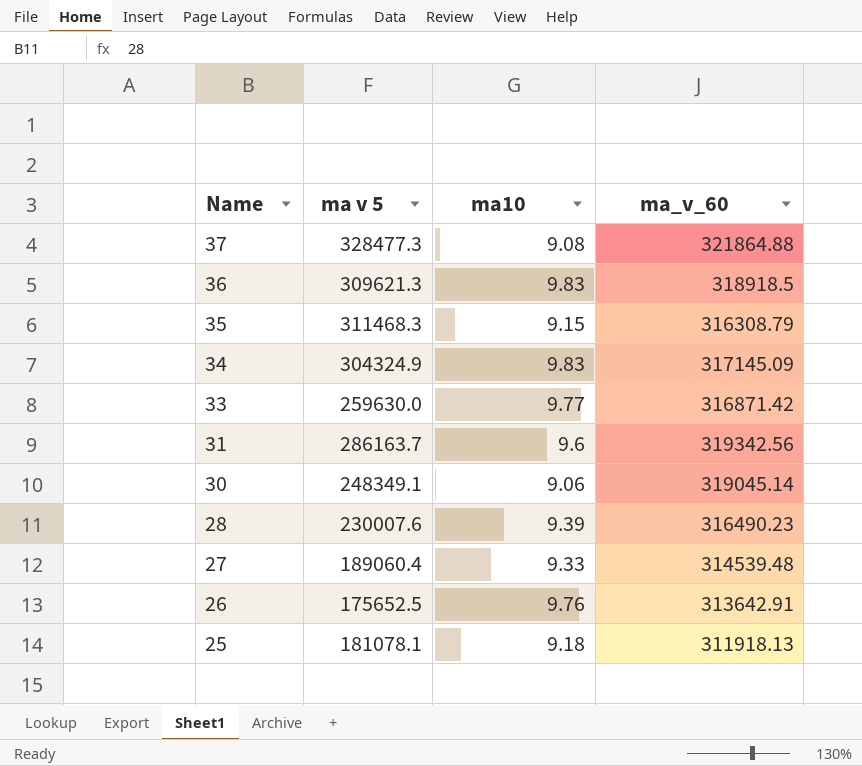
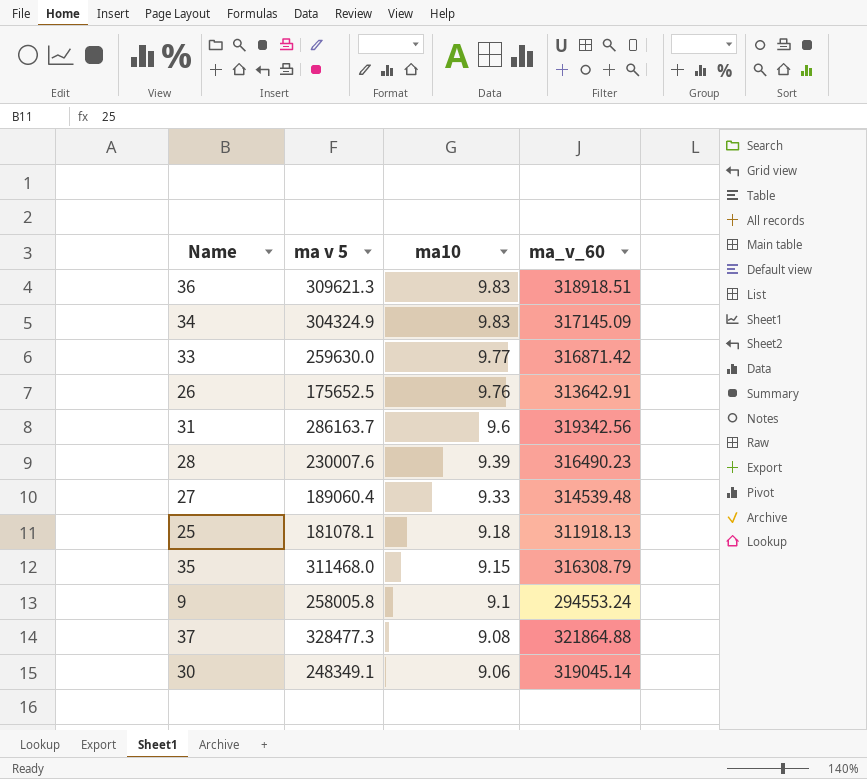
row order: Name descending -> ma10 descending
36 | ma_v_60: 318918.5 -> 318918.51
35 | ma v 5: 311468.3 -> 311468.0
row 9: none -> 258005.8 | 9.1 | 294553.24

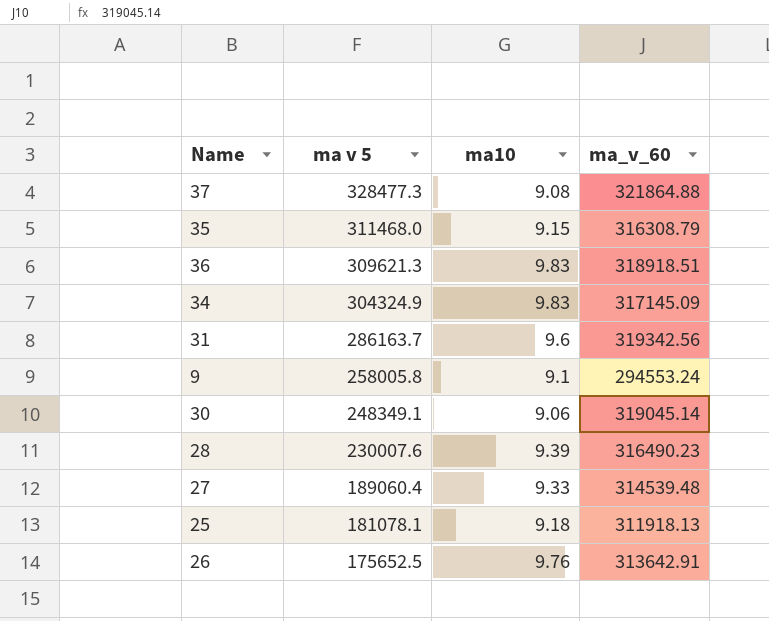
row order: ma10 descending -> ma v 5 descending
row 33: 259630.0 | 9.77 | 316871.42 -> none

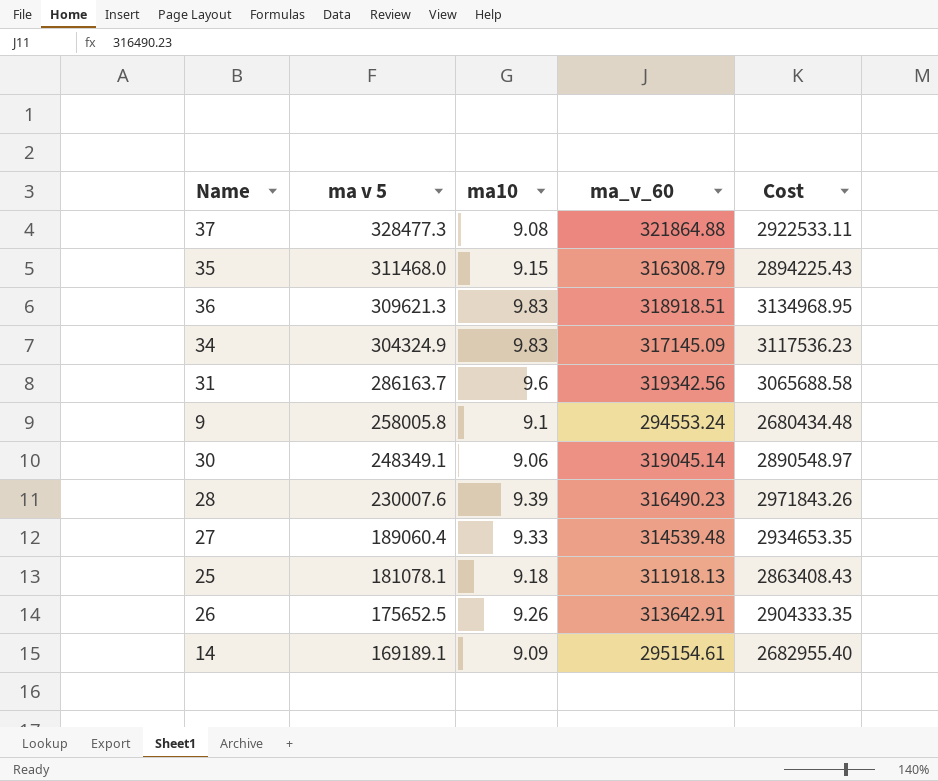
column Cost | formula: none -> [ma10] * [ma_v_60]
26 | ma10: 9.76 -> 9.26
row 14: none -> 169189.1 | 9.09 | 295154.61 | 2682955.40

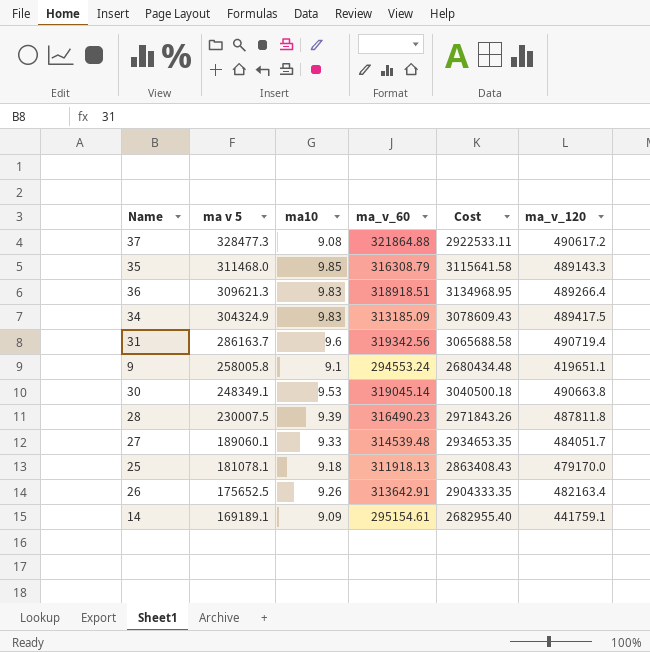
column ma_v_120 | position: none -> 6
35 | ma10: 9.15 -> 9.85
35 | Cost: 2894225.43 -> 3115641.58
34 | ma_v_60: 317145.09 -> 313185.09
34 | Cost: 3117536.23 -> 3078609.43
30 | ma10: 9.06 -> 9.53
30 | Cost: 2890548.97 -> 3040500.18
28 | ma v 5: 230007.6 -> 230007.5
27 | ma v 5: 189060.4 -> 189060.1

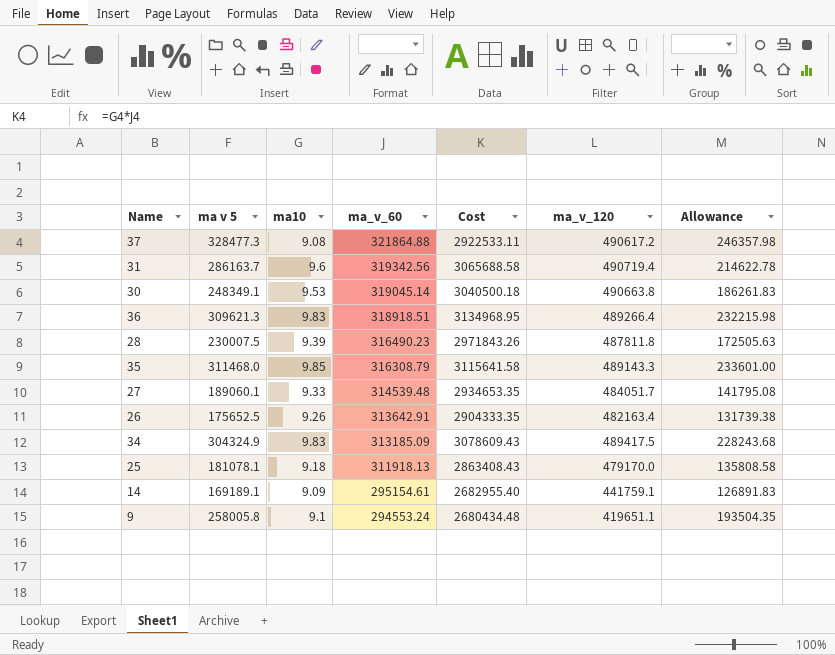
row order: ma v 5 descending -> ma_v_60 descending
column Allowance | formula: none -> [ma v 5] * 0.75

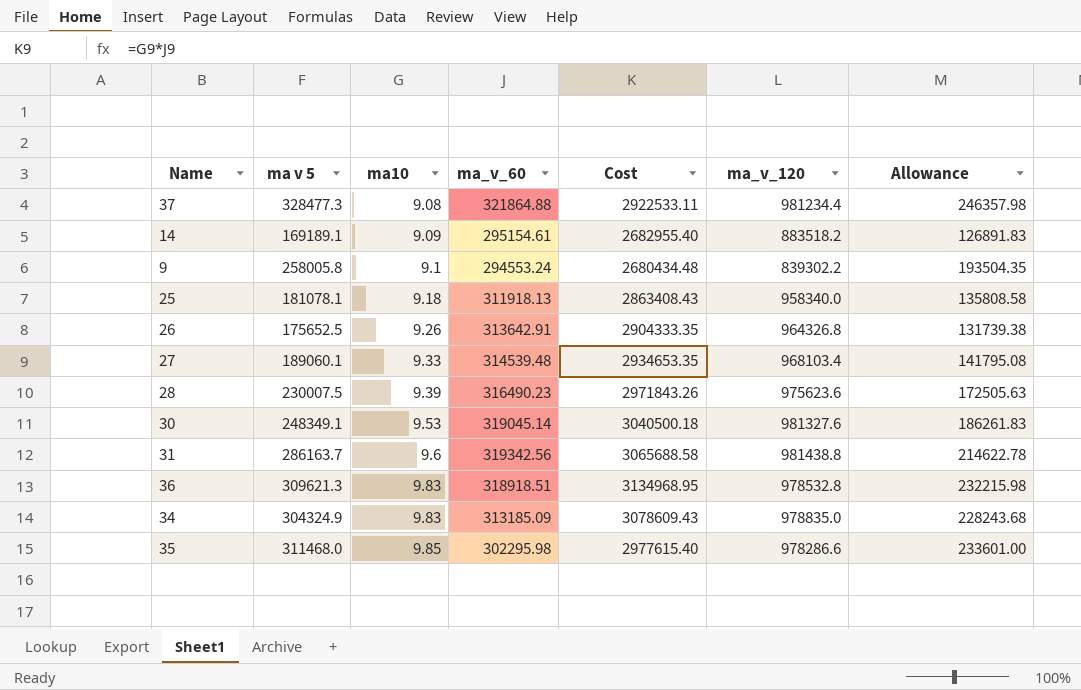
row order: ma_v_60 descending -> ma10 ascending
37 | ma_v_120: 490617.2 -> 981234.4
14 | ma_v_120: 441759.1 -> 883518.2
9 | ma_v_120: 419651.1 -> 839302.2
25 | ma_v_120: 479170.0 -> 958340.0
26 | ma_v_120: 482163.4 -> 964326.8
27 | ma_v_120: 484051.7 -> 968103.4
28 | ma_v_120: 487811.8 -> 975623.6
30 | ma_v_120: 490663.8 -> 981327.6
31 | ma_v_120: 490719.4 -> 981438.8
36 | ma_v_120: 489266.4 -> 978532.8
34 | ma_v_120: 489417.5 -> 978835.0
35 | ma_v_60: 316308.79 -> 302295.98
35 | Cost: 3115641.58 -> 2977615.40
35 | ma_v_120: 489143.3 -> 978286.6

